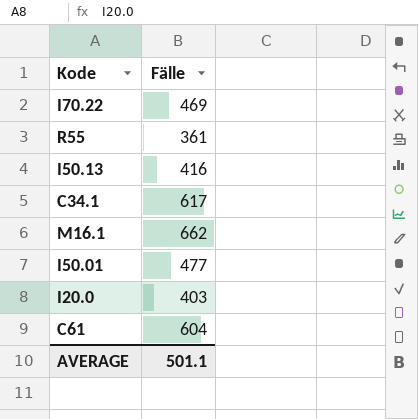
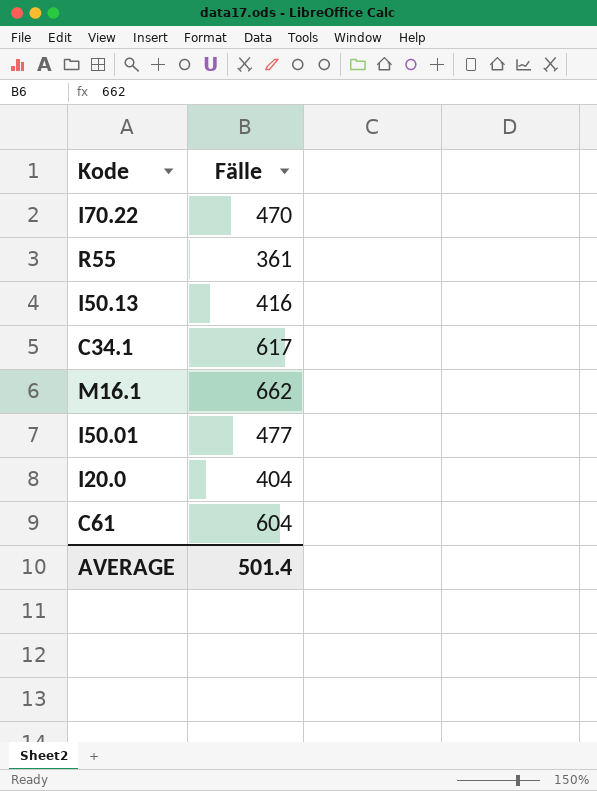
I70.22 | Fälle: 469 -> 470
I20.0 | Fälle: 403 -> 404
AVERAGE | Fälle: 501.1 -> 501.4

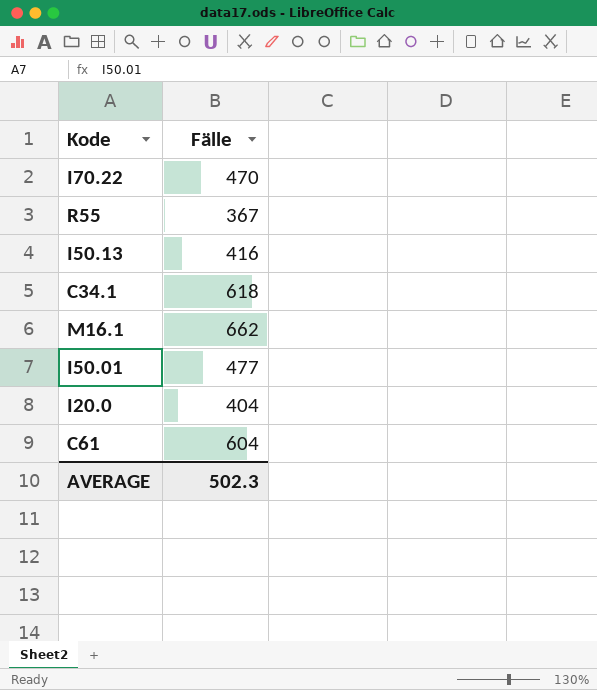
R55 | Fälle: 361 -> 367
C34.1 | Fälle: 617 -> 618
AVERAGE | Fälle: 501.4 -> 502.3

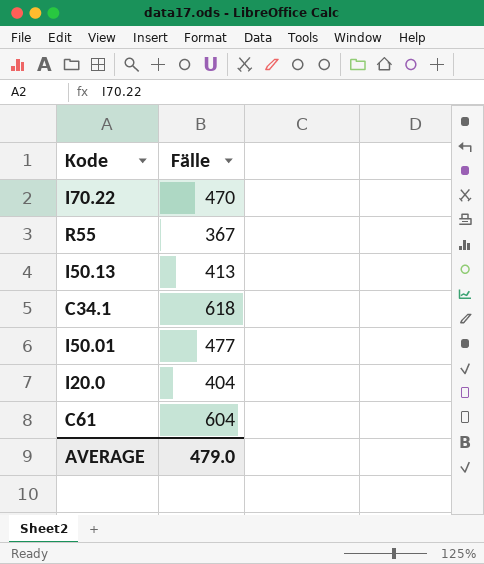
row M16.1: 662 -> none
I50.13 | Fälle: 416 -> 413
AVERAGE | Fälle: 502.3 -> 479.0

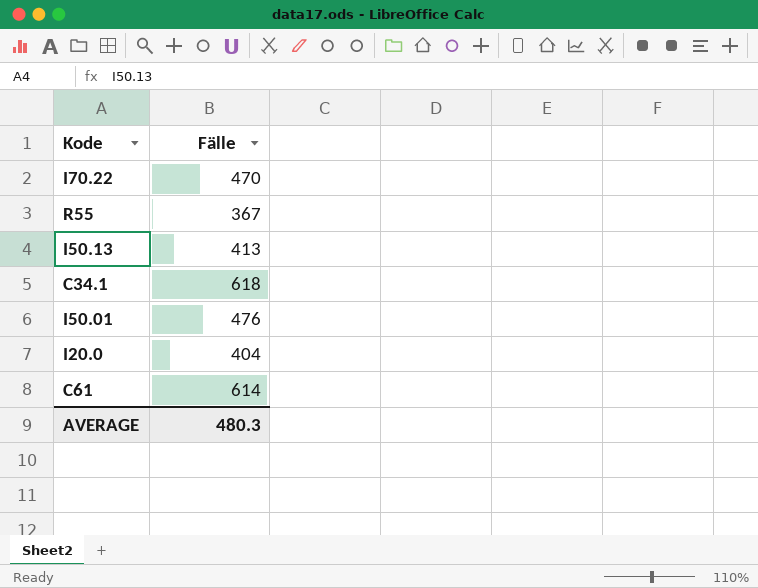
I50.01 | Fälle: 477 -> 476
C61 | Fälle: 604 -> 614
AVERAGE | Fälle: 479.0 -> 480.3

